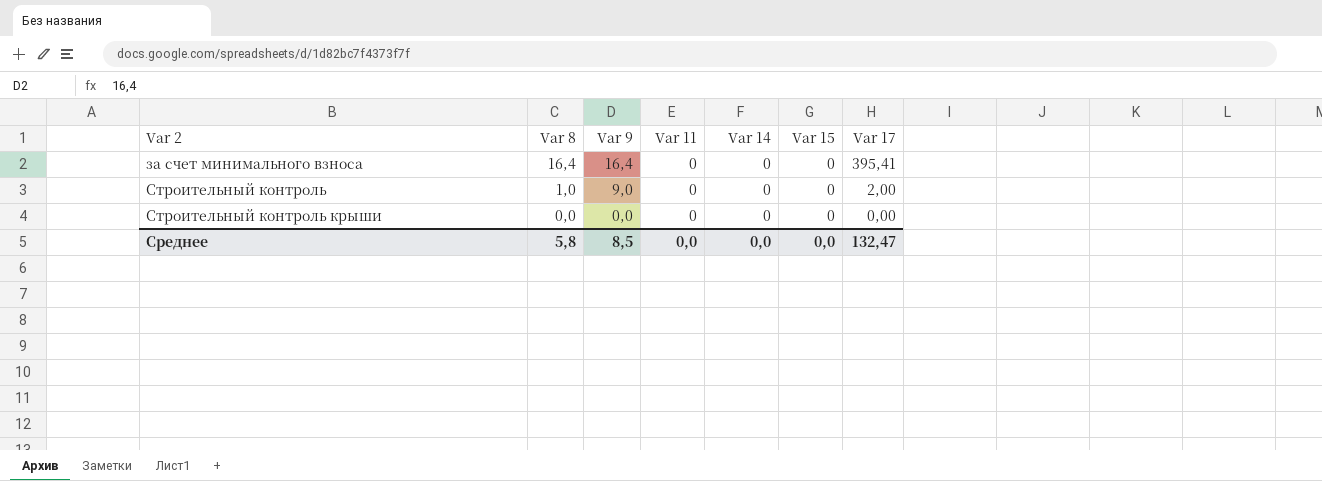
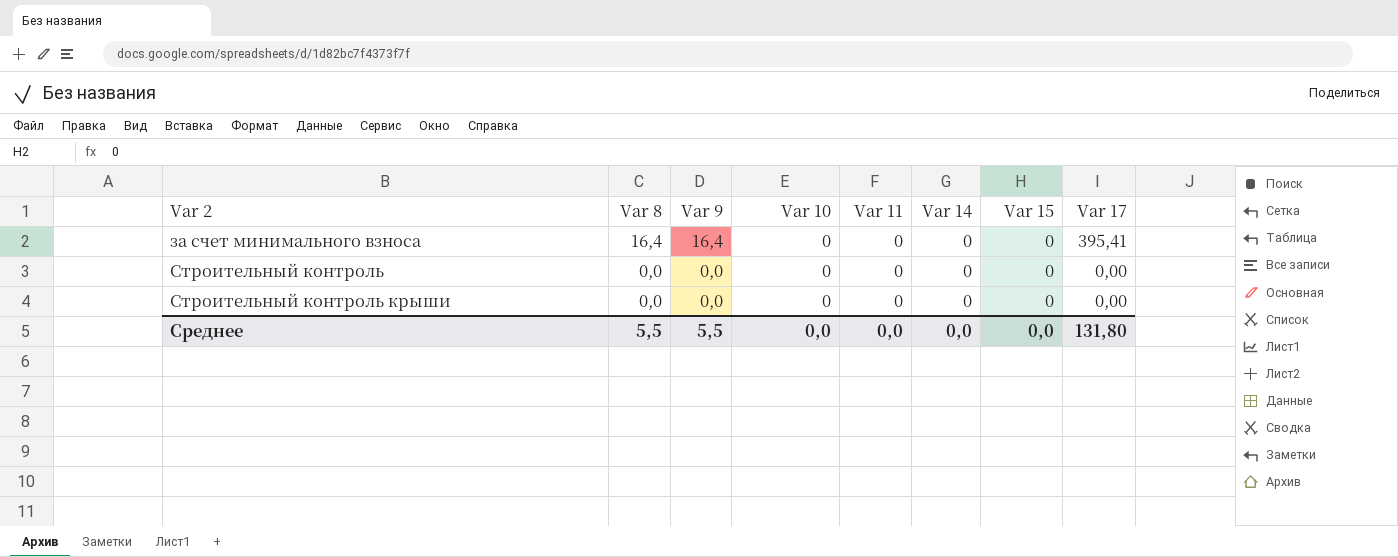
column Var 10 | position: none -> 4
Строительный контроль | Var 8: 1,0 -> 0,0
Строительный контроль | Var 9: 9,0 -> 0,0
Строительный контроль | Var 17: 2,00 -> 0,00
Среднее | Var 8: 5,8 -> 5,5
Среднее | Var 9: 8,5 -> 5,5
Среднее | Var 17: 132,47 -> 131,80

